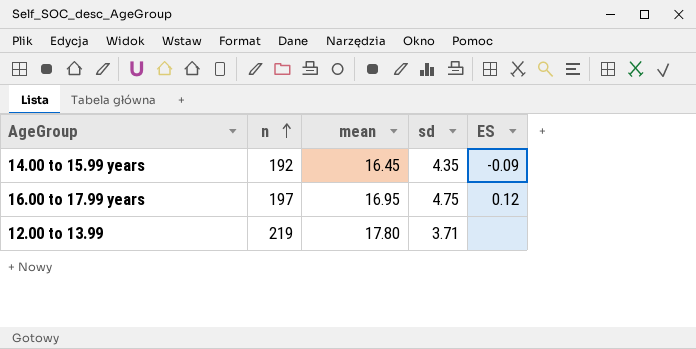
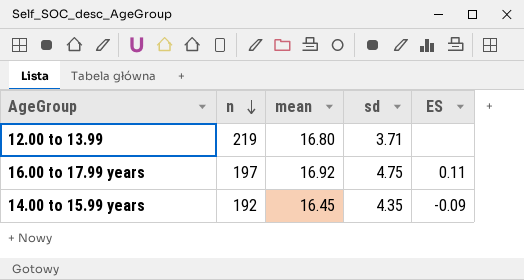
row order: n ascending -> n descending
12.00 to 13.99 | mean: 17.80 -> 16.80
16.00 to 17.99 years | mean: 16.95 -> 16.92
16.00 to 17.99 years | ES: 0.12 -> 0.11

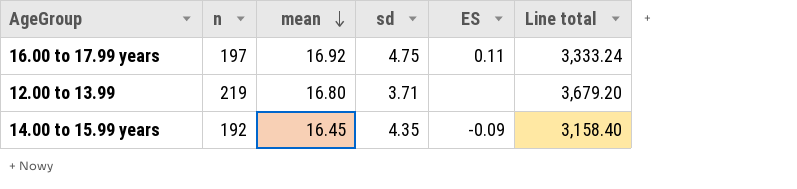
row order: n descending -> mean descending
column Line total | formula: none -> [n] * [mean]

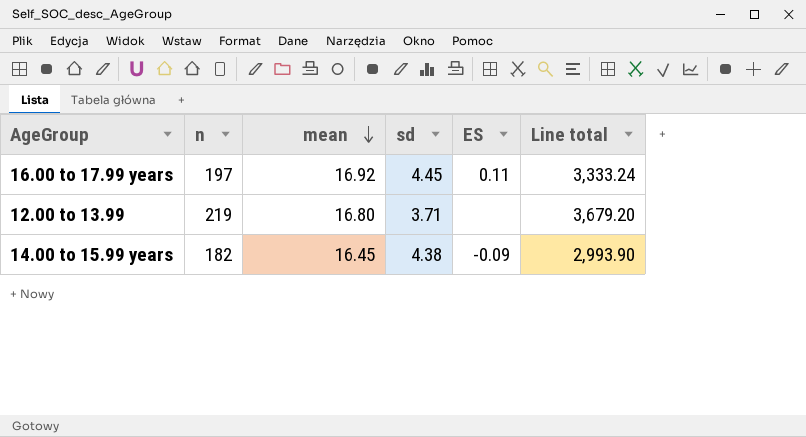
16.00 to 17.99 years | sd: 4.75 -> 4.45
14.00 to 15.99 years | n: 192 -> 182
14.00 to 15.99 years | sd: 4.35 -> 4.38
14.00 to 15.99 years | Line total: 3,158.40 -> 2,993.90

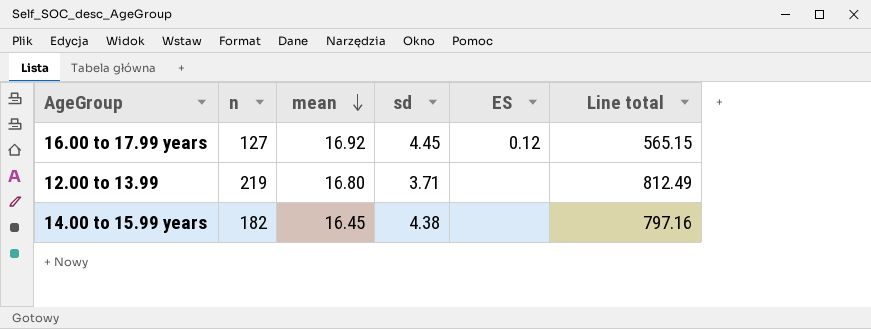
column Line total | formula: [n] * [mean] -> [n] * [sd]
16.00 to 17.99 years | n: 197 -> 127
16.00 to 17.99 years | ES: 0.11 -> 0.12
14.00 to 15.99 years | ES: -0.09 -> none

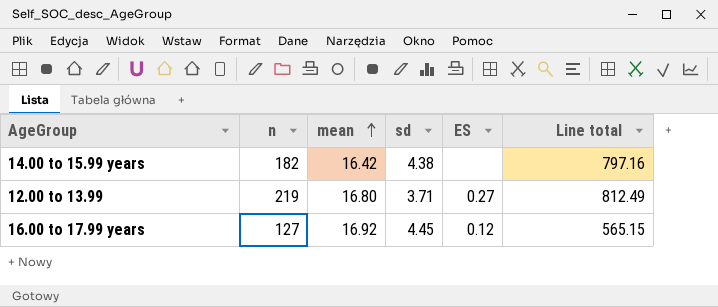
row order: mean descending -> mean ascending
14.00 to 15.99 years | mean: 16.45 -> 16.42
12.00 to 13.99 | ES: none -> 0.27

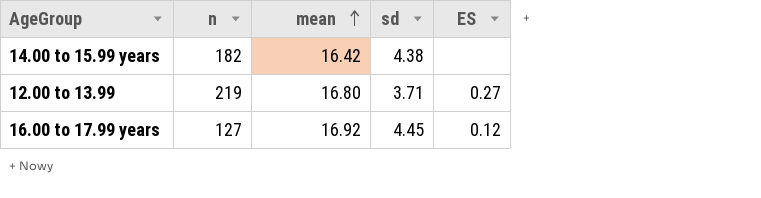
column Line total | formula: [n] * [sd] -> none

